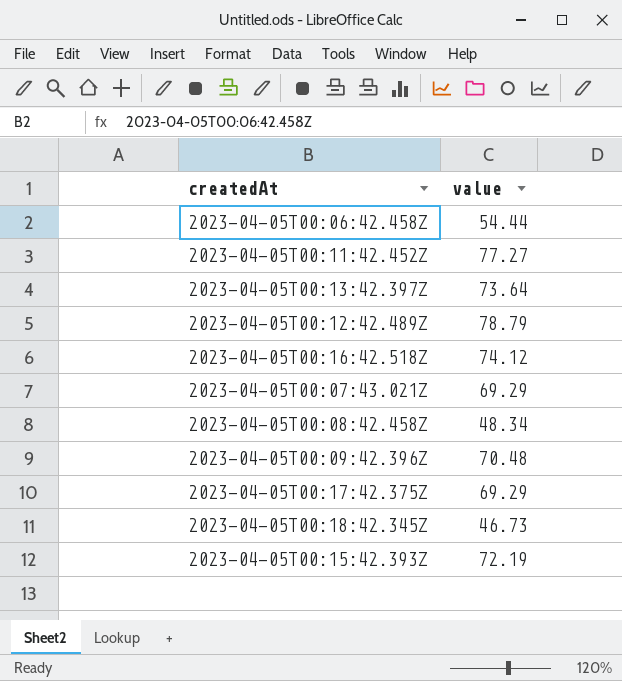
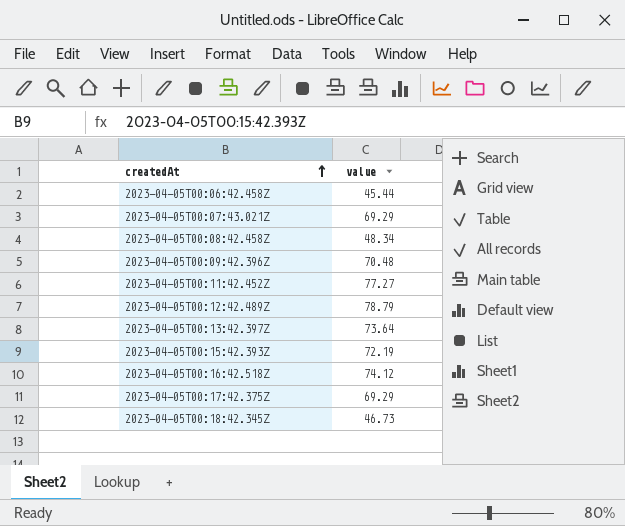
row order: none -> createdAt ascending
2023-04-05T00:06:42.458Z | value: 54.44 -> 45.44

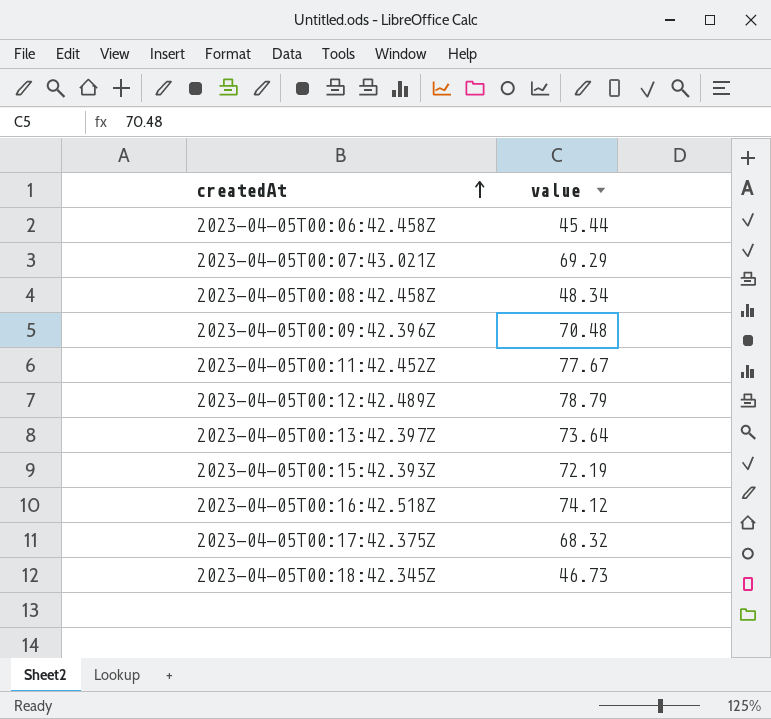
2023-04-05T00:11:42.452Z | value: 77.27 -> 77.67
2023-04-05T00:17:42.375Z | value: 69.29 -> 68.32

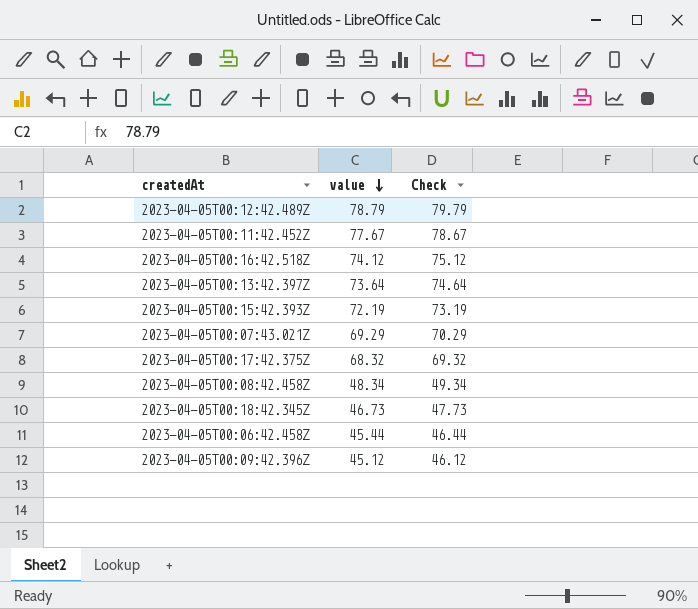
row order: createdAt ascending -> value descending
column Check | formula: none -> [value] + 1
2023-04-05T00:09:42.396Z | value: 70.48 -> 45.12

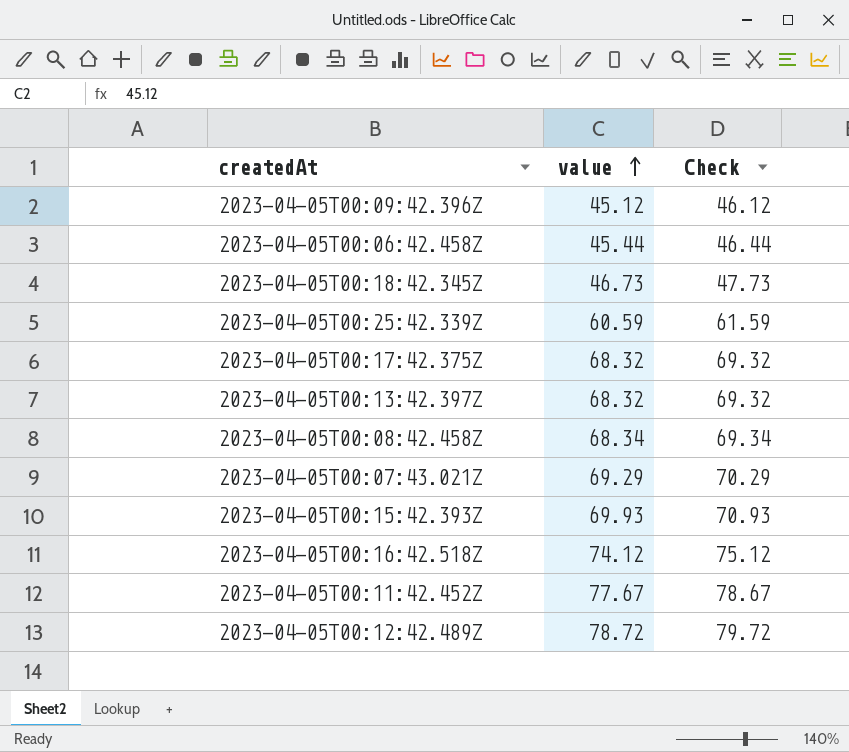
row order: value descending -> value ascending
row 2023-04-05T00:25:42.339Z: none -> 60.59 | 61.59
2023-04-05T00:13:42.397Z | value: 73.64 -> 68.32
2023-04-05T00:13:42.397Z | Check: 74.64 -> 69.32
2023-04-05T00:08:42.458Z | value: 48.34 -> 68.34
2023-04-05T00:08:42.458Z | Check: 49.34 -> 69.34
2023-04-05T00:15:42.393Z | value: 72.19 -> 69.93
2023-04-05T00:15:42.393Z | Check: 73.19 -> 70.93
2023-04-05T00:12:42.489Z | value: 78.79 -> 78.72
2023-04-05T00:12:42.489Z | Check: 79.79 -> 79.72

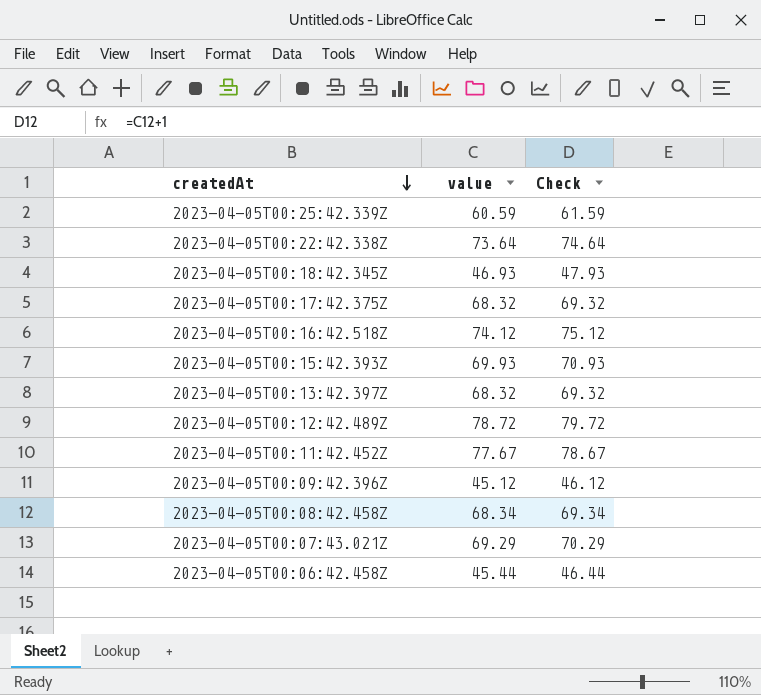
row order: value ascending -> createdAt descending
row 2023-04-05T00:22:42.338Z: none -> 73.64 | 74.64
2023-04-05T00:18:42.345Z | value: 46.73 -> 46.93
2023-04-05T00:18:42.345Z | Check: 47.73 -> 47.93

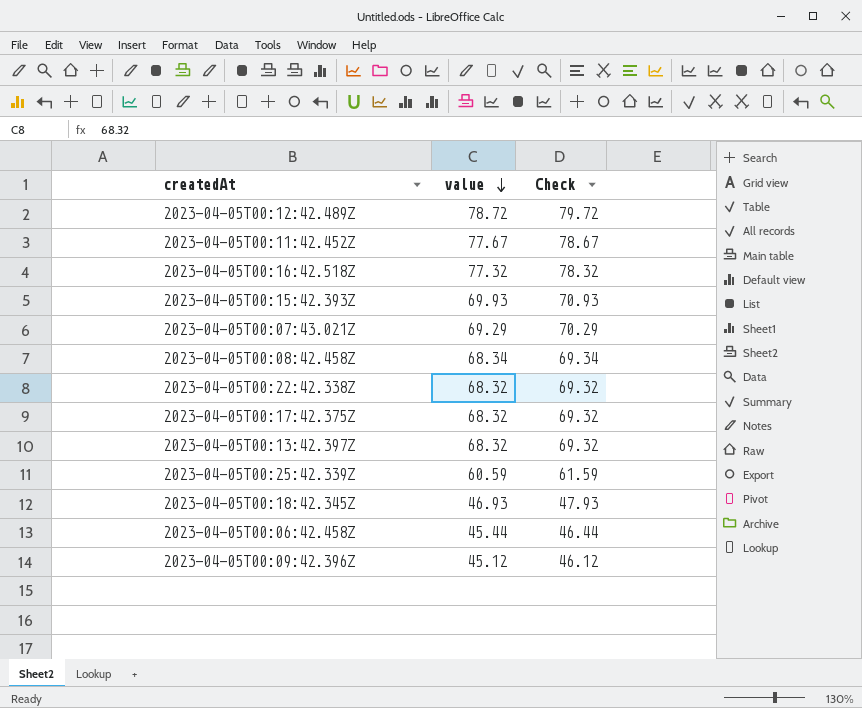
row order: createdAt descending -> value descending
2023-04-05T00:16:42.518Z | value: 74.12 -> 77.32
2023-04-05T00:16:42.518Z | Check: 75.12 -> 78.32
2023-04-05T00:22:42.338Z | value: 73.64 -> 68.32
2023-04-05T00:22:42.338Z | Check: 74.64 -> 69.32

